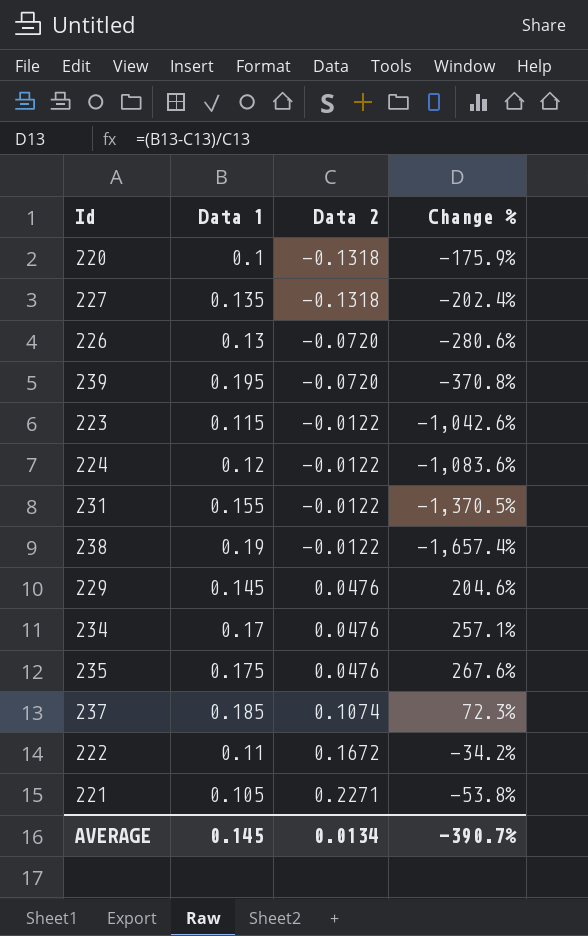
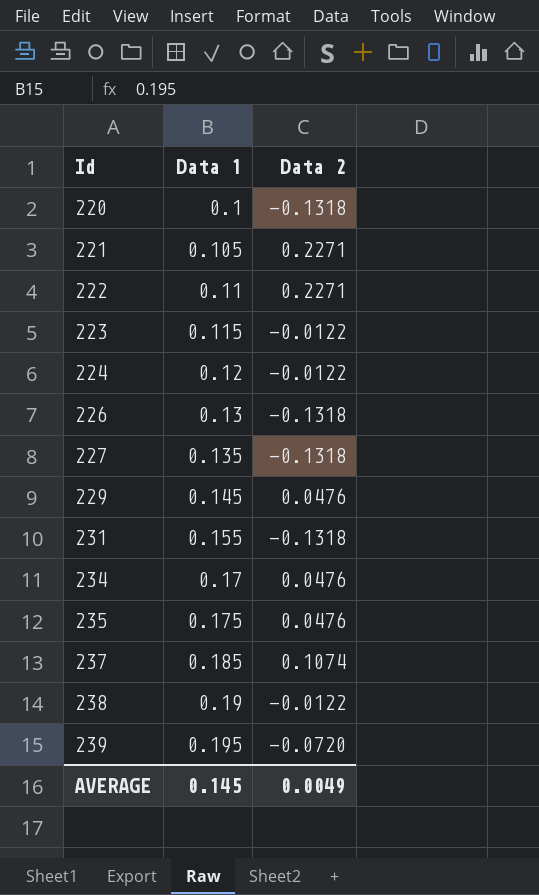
row order: Data 2 ascending -> Id ascending
column Change % | formula: ([Data 1] - [Data 2]) / [Data 2] -> none
222 | Data 2: 0.1672 -> 0.2271
226 | Data 2: -0.0720 -> -0.1318
231 | Data 2: -0.0122 -> -0.1318
AVERAGE | Data 2: 0.0134 -> 0.0049

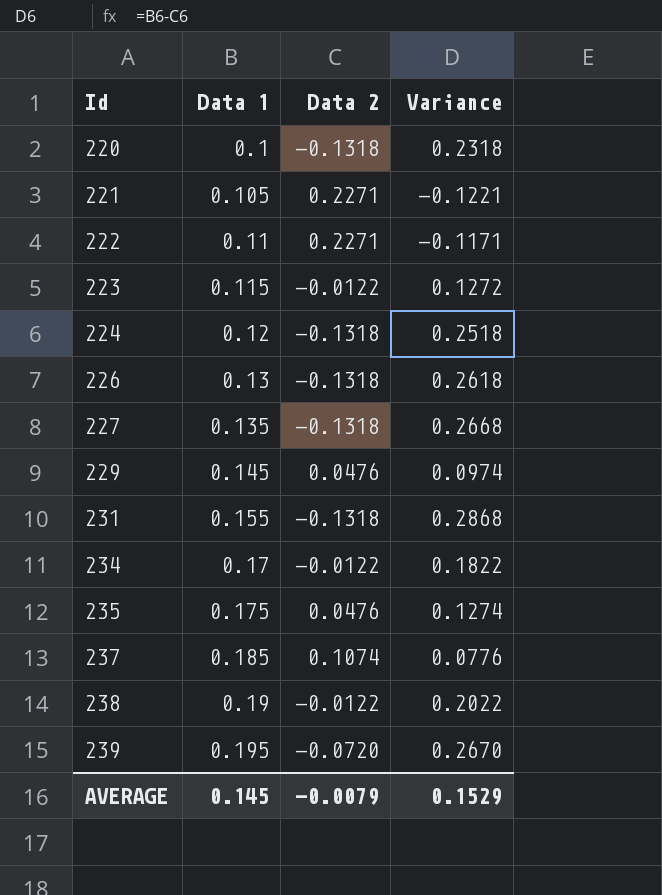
column Variance | formula: none -> [Data 1] - [Data 2]
224 | Data 2: -0.0122 -> -0.1318
234 | Data 2: 0.0476 -> -0.0122
AVERAGE | Data 2: 0.0049 -> -0.0079

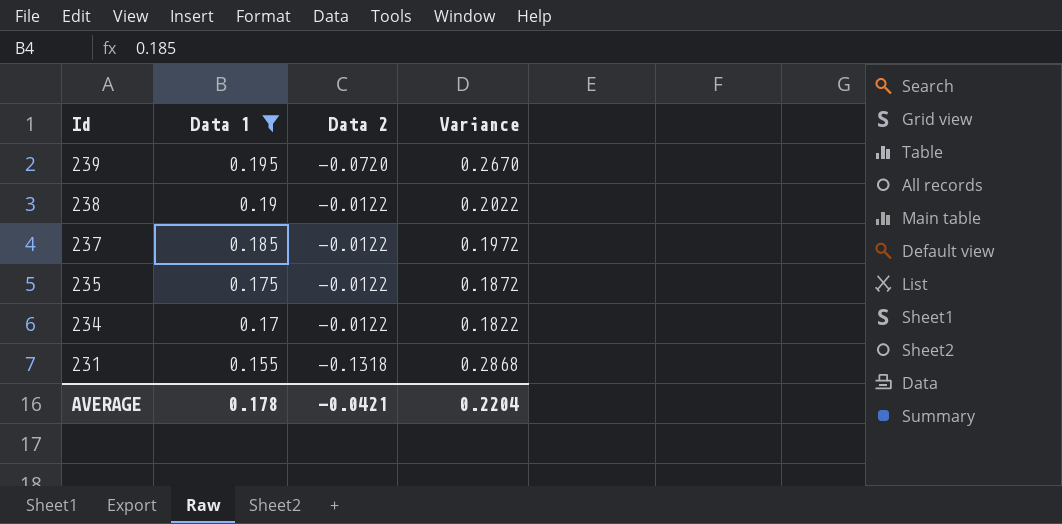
filter: none -> Data 1 >= 0.155
row order: Id ascending -> Id descending
237 | Data 2: 0.1074 -> -0.0122
237 | Variance: 0.0776 -> 0.1972
235 | Data 2: 0.0476 -> -0.0122
235 | Variance: 0.1274 -> 0.1872
AVERAGE | Data 1: 0.145 -> 0.178
AVERAGE | Data 2: -0.0079 -> -0.0421
AVERAGE | Variance: 0.1529 -> 0.2204

